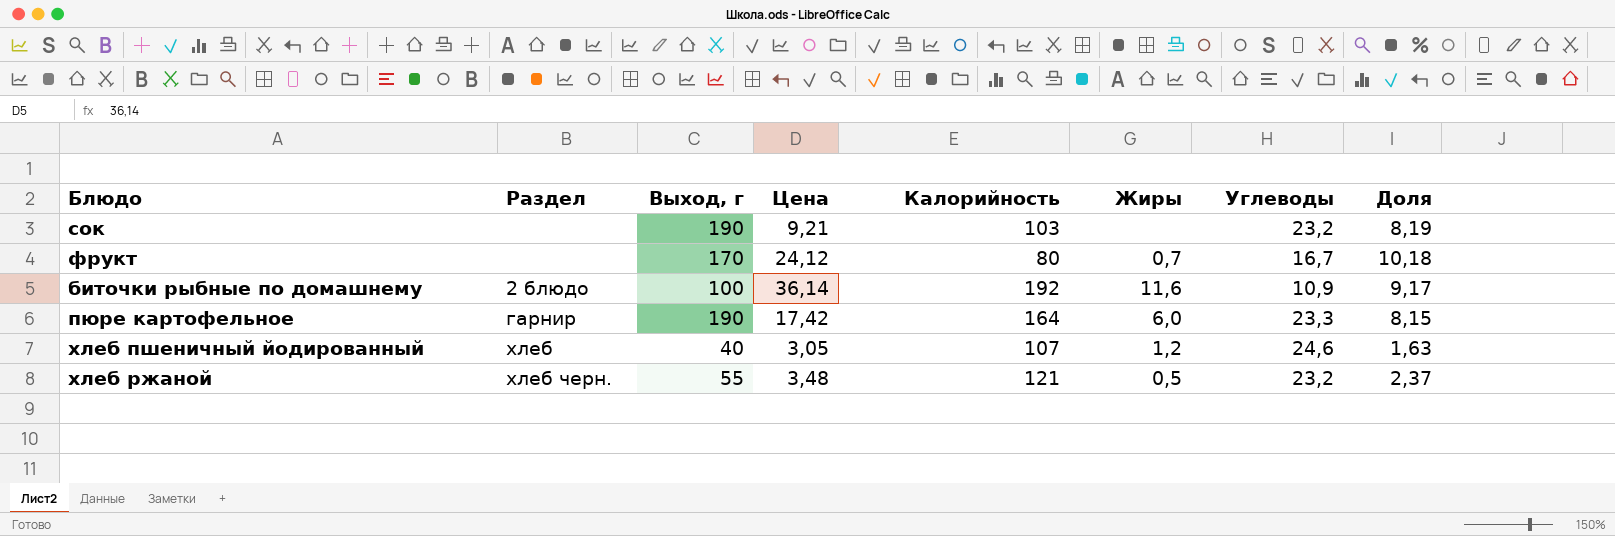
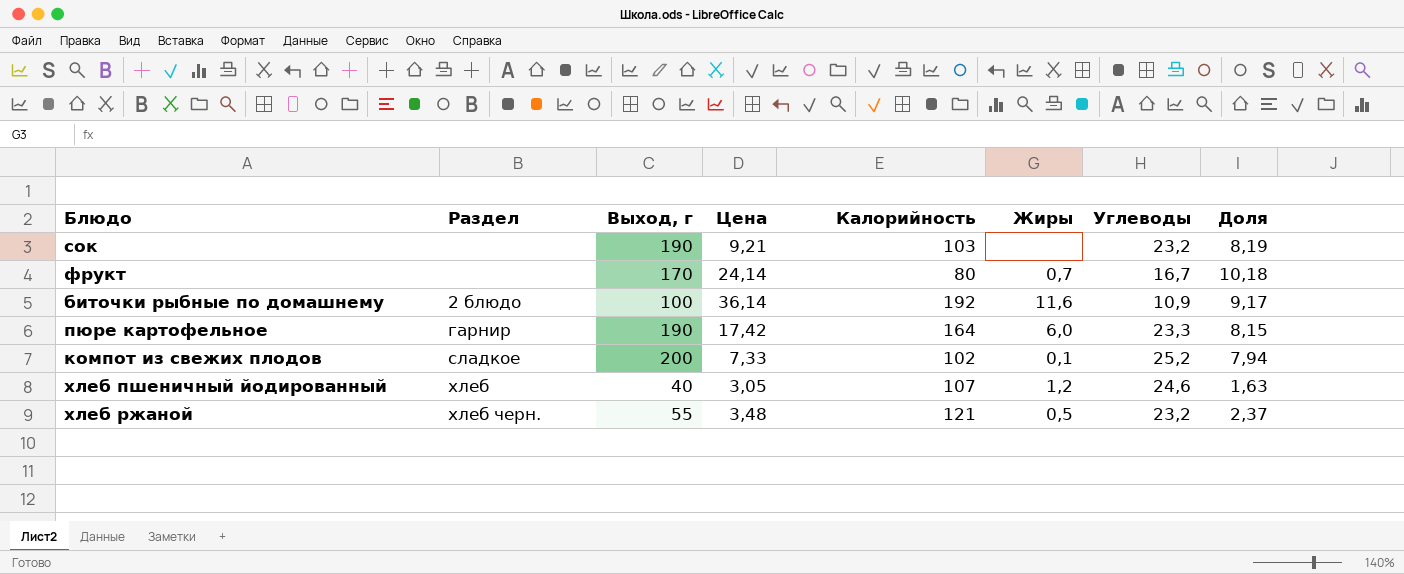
фрукт | Цена: 24,12 -> 24,14
row компот из свежих плодов: none -> сладкое | 200 | 7,33 | 102 | 0,1 | 25,2 | 7,94

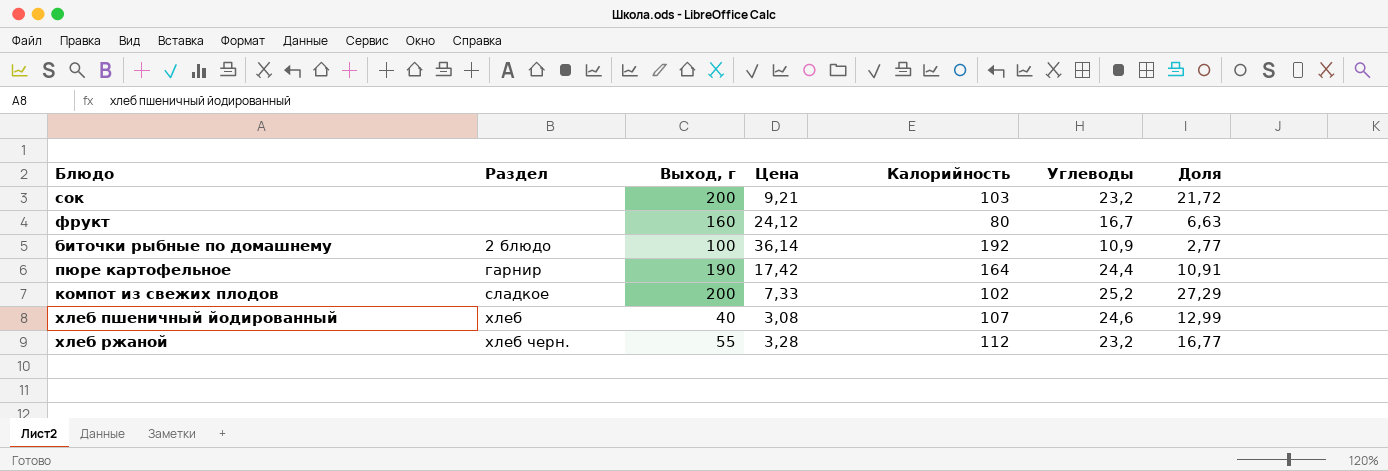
column Жиры | position: 6 -> none
column Доля | formula: [Выход, г] / [Углеводы] -> [Выход, г] / [Цена]
сок | Выход, г: 190 -> 200
фрукт | Выход, г: 170 -> 160
фрукт | Цена: 24,14 -> 24,12
пюре картофельное | Углеводы: 23,3 -> 24,4
хлеб пшеничный йодированный | Цена: 3,05 -> 3,08
хлеб ржаной | Цена: 3,48 -> 3,28
хлеб ржаной | Калорийность: 121 -> 112

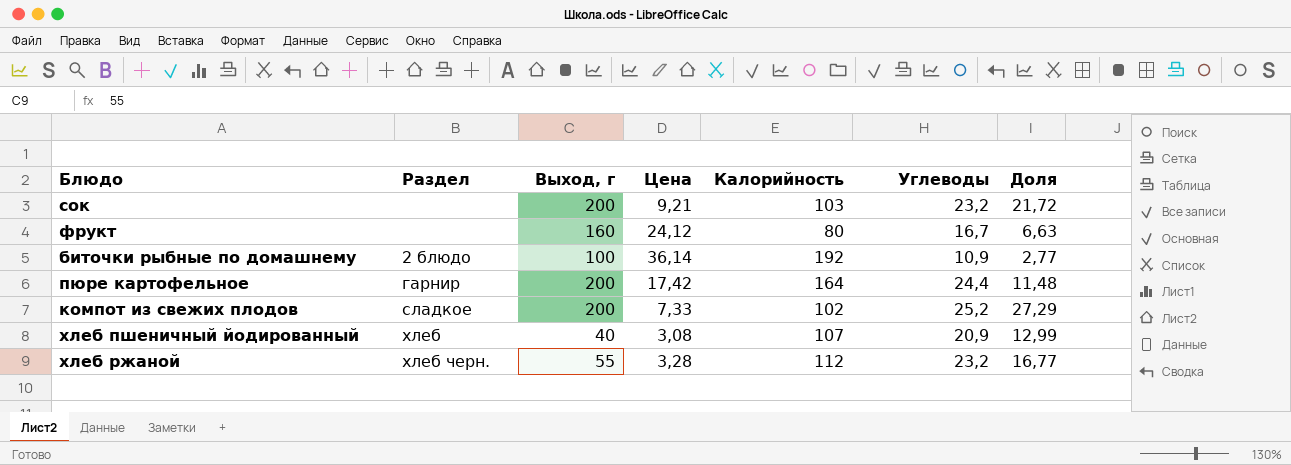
пюре картофельное | Выход, г: 190 -> 200
пюре картофельное | Доля: 10,91 -> 11,48
хлеб пшеничный йодированный | Углеводы: 24,6 -> 20,9

